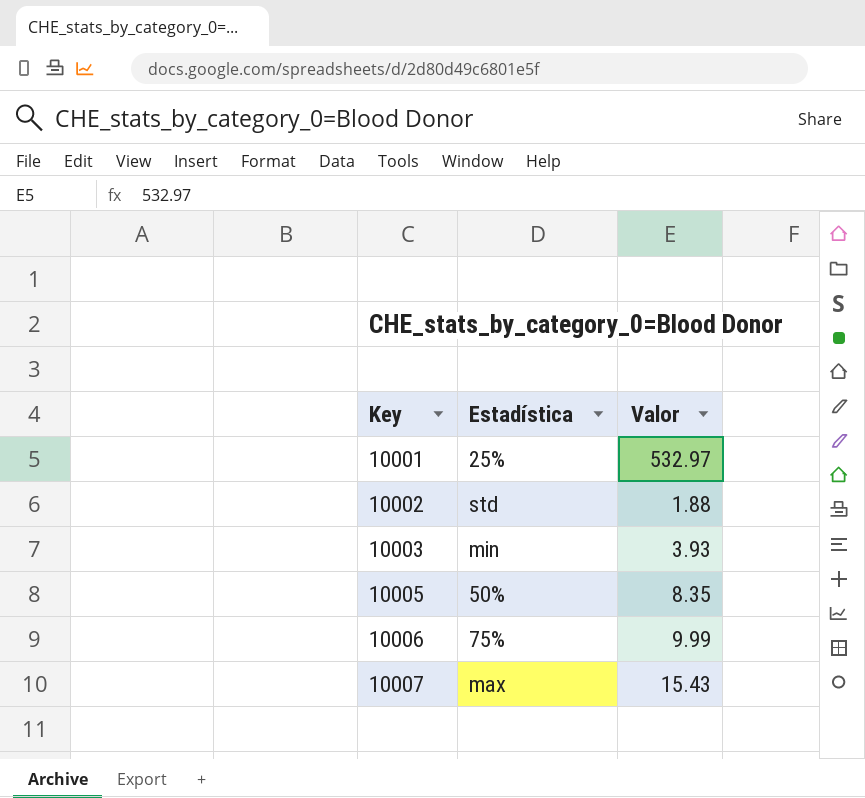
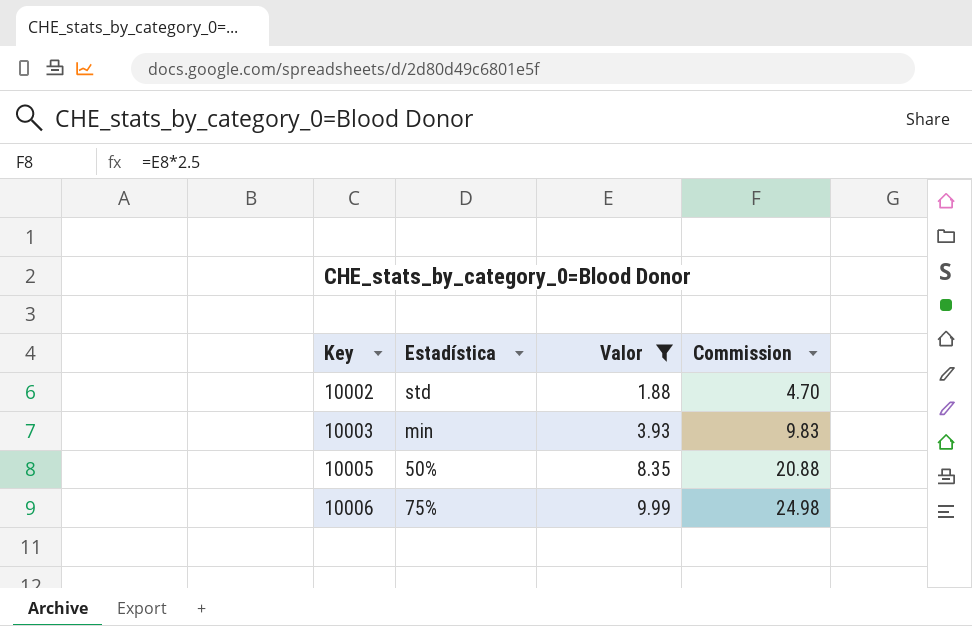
filter: none -> Valor <= 9.99
column Commission | formula: none -> [Valor] * 2.5

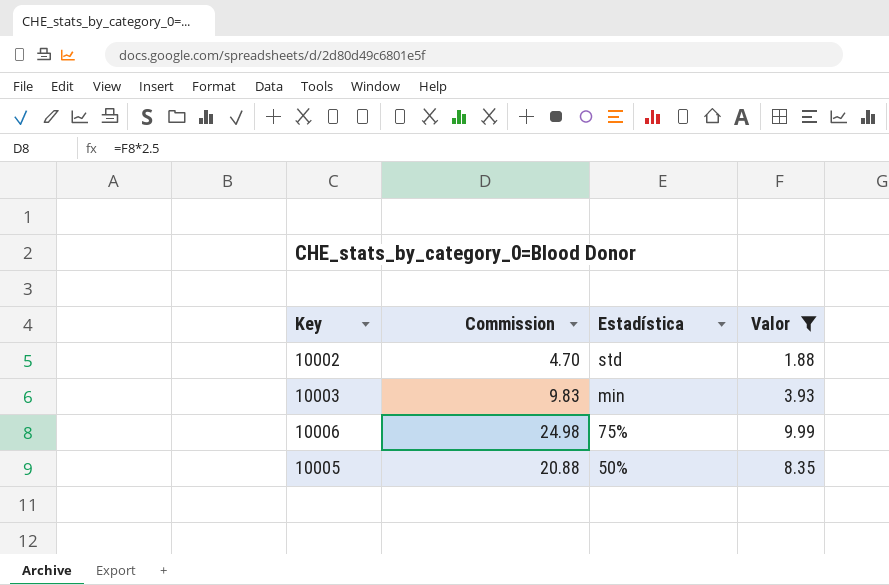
row order: Key ascending -> Estadística descending
column Commission | position: 4 -> 2

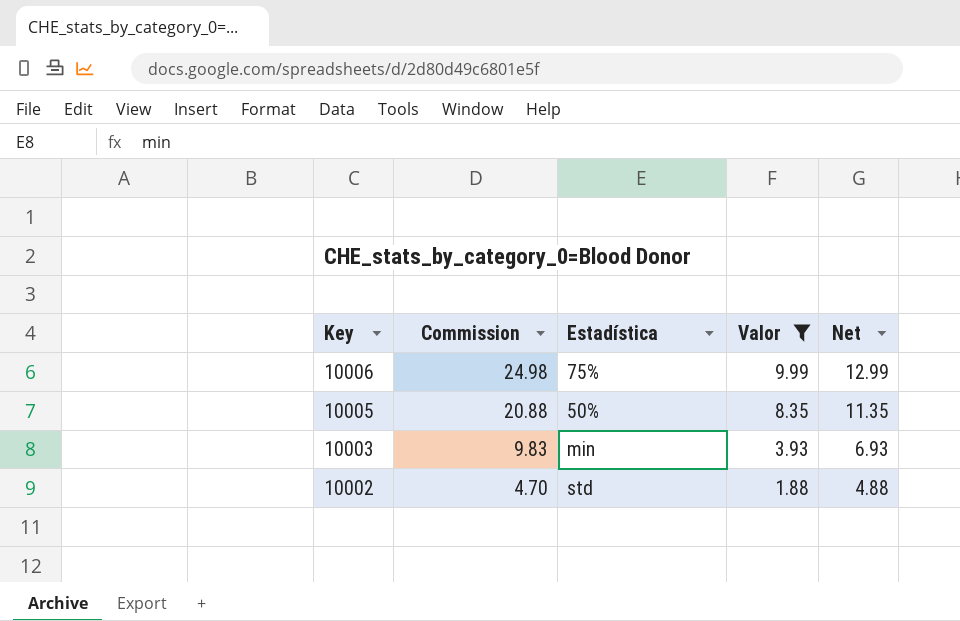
row order: Estadística descending -> Key descending
column Net | formula: none -> [Valor] + 3

